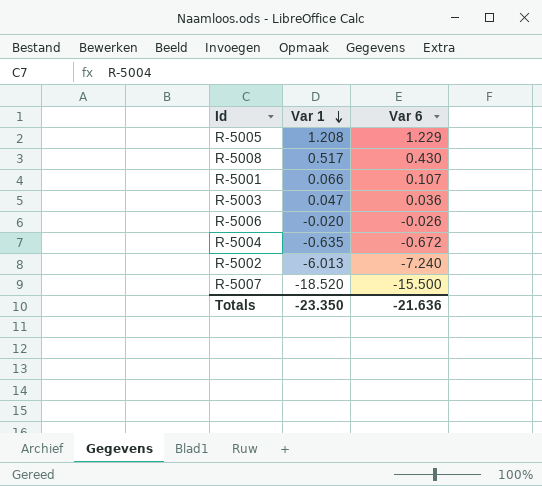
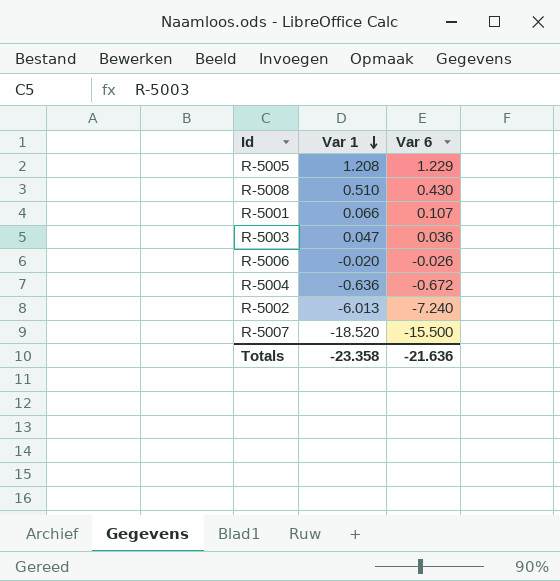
R-5008 | Var 1: 0.517 -> 0.510
R-5004 | Var 1: -0.635 -> -0.636
Totals | Var 1: -23.350 -> -23.358

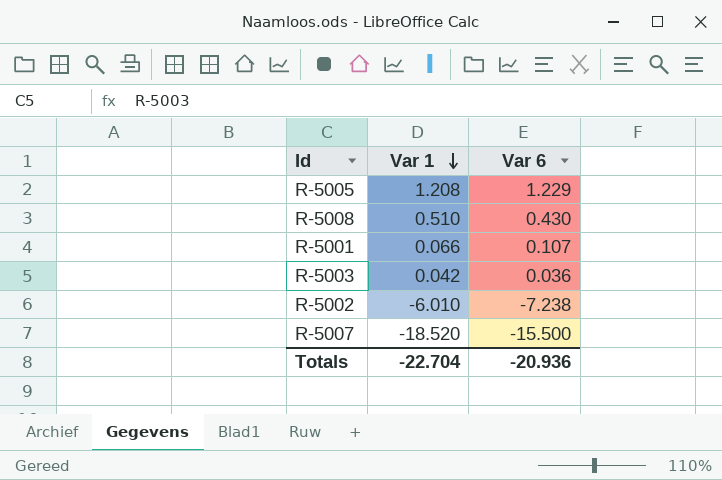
row R-5006: -0.020 | -0.026 -> none
row R-5004: -0.636 | -0.672 -> none
R-5003 | Var 1: 0.047 -> 0.042
R-5002 | Var 1: -6.013 -> -6.010
R-5002 | Var 6: -7.240 -> -7.238
Totals | Var 1: -23.358 -> -22.704
Totals | Var 6: -21.636 -> -20.936

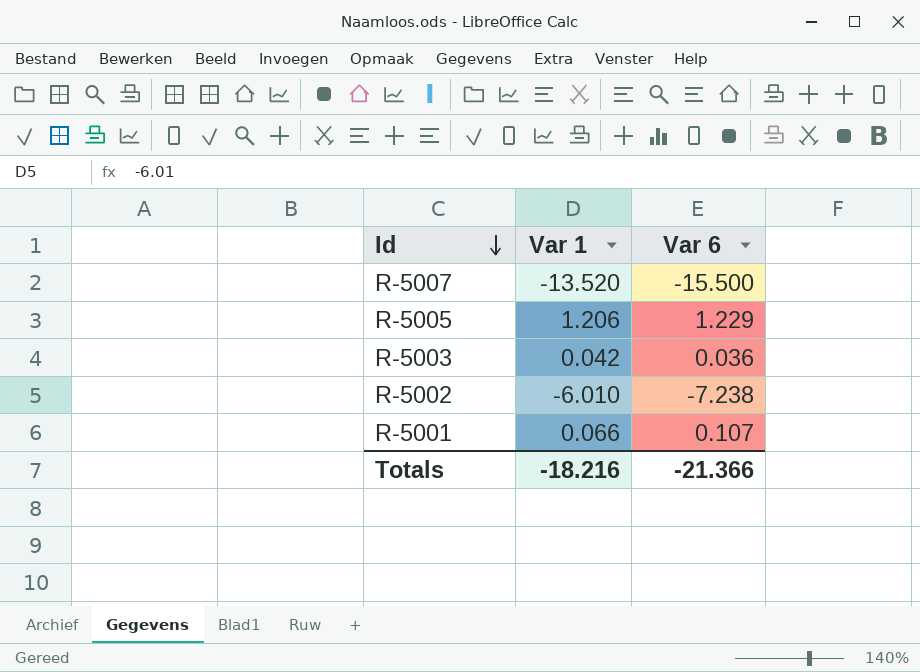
row order: Var 1 descending -> Id descending
row R-5008: 0.510 | 0.430 -> none
R-5007 | Var 1: -18.520 -> -13.520
R-5005 | Var 1: 1.208 -> 1.206
Totals | Var 1: -22.704 -> -18.216
Totals | Var 6: -20.936 -> -21.366

